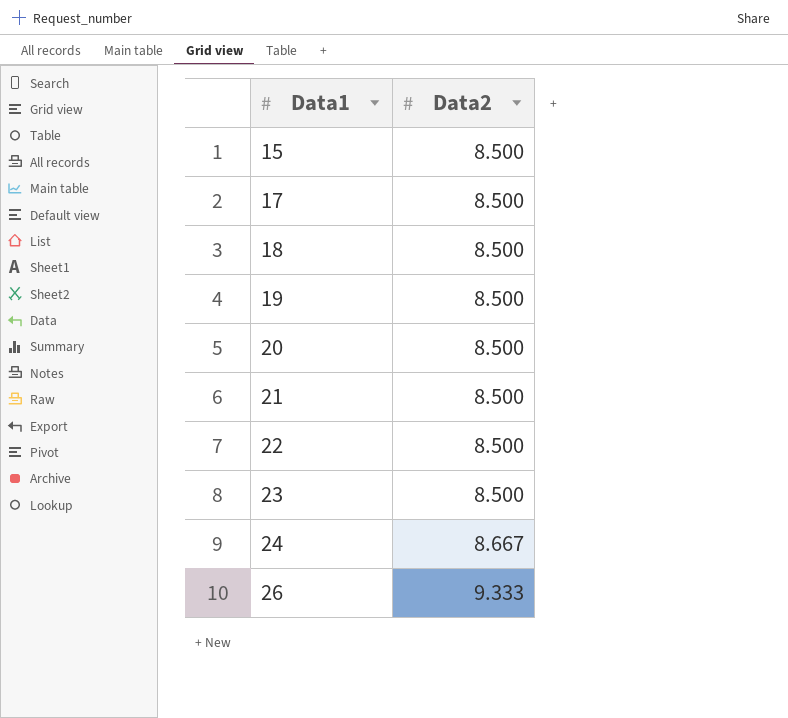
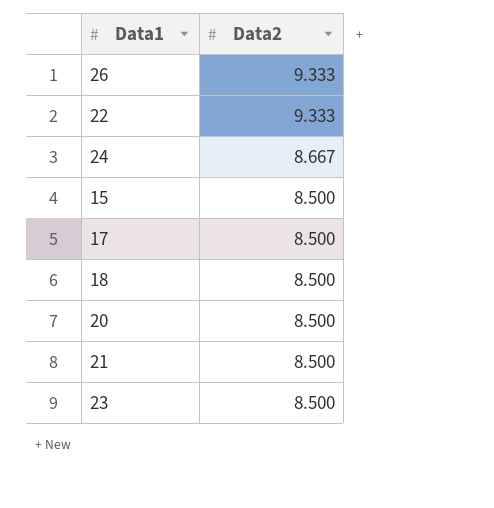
row order: Data1 ascending -> Data2 descending
row 19: 8.500 -> none
22 | Data2: 8.500 -> 9.333

